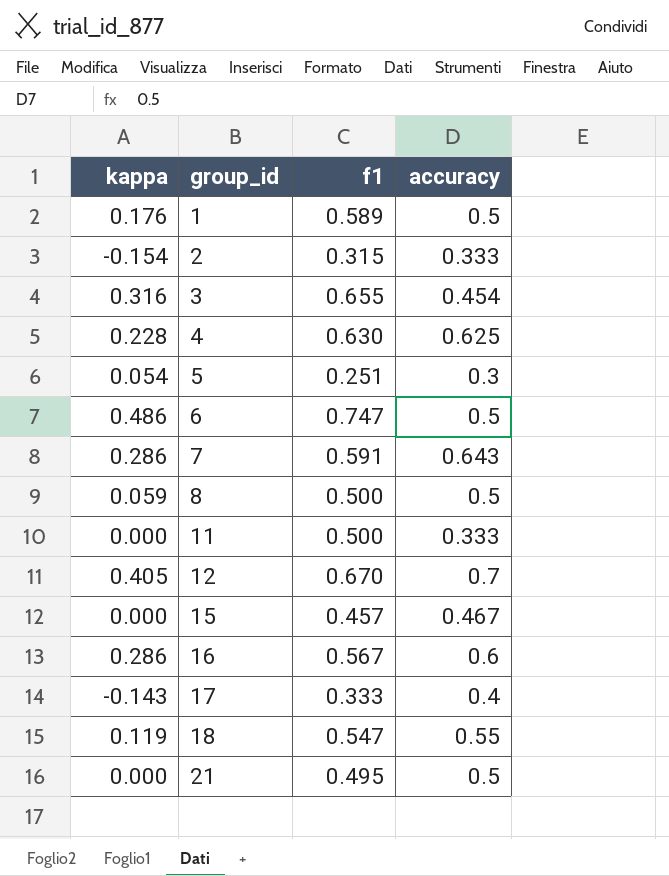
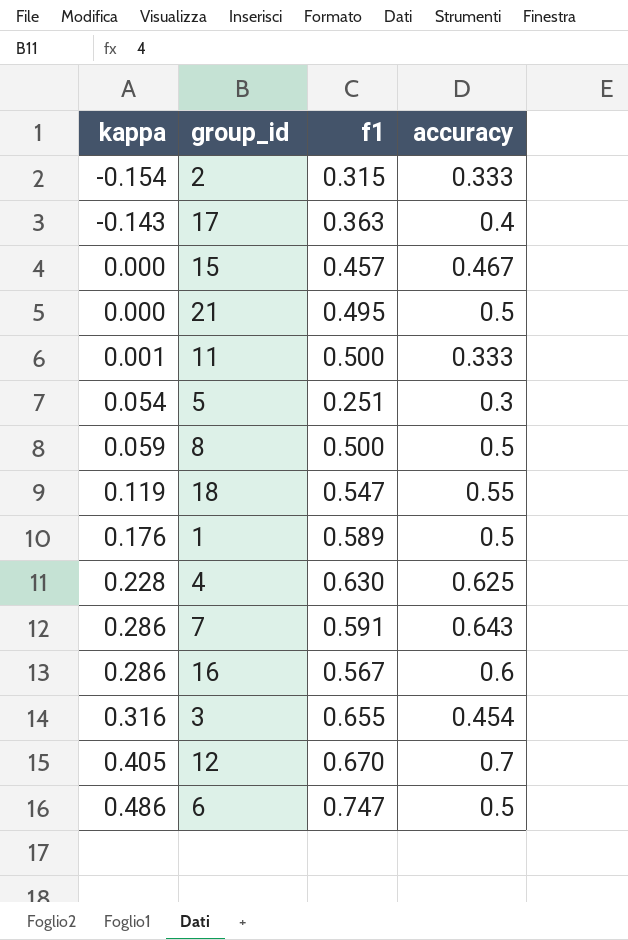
row order: group_id ascending -> kappa ascending
17 | f1: 0.333 -> 0.363
11 | kappa: 0.000 -> 0.001

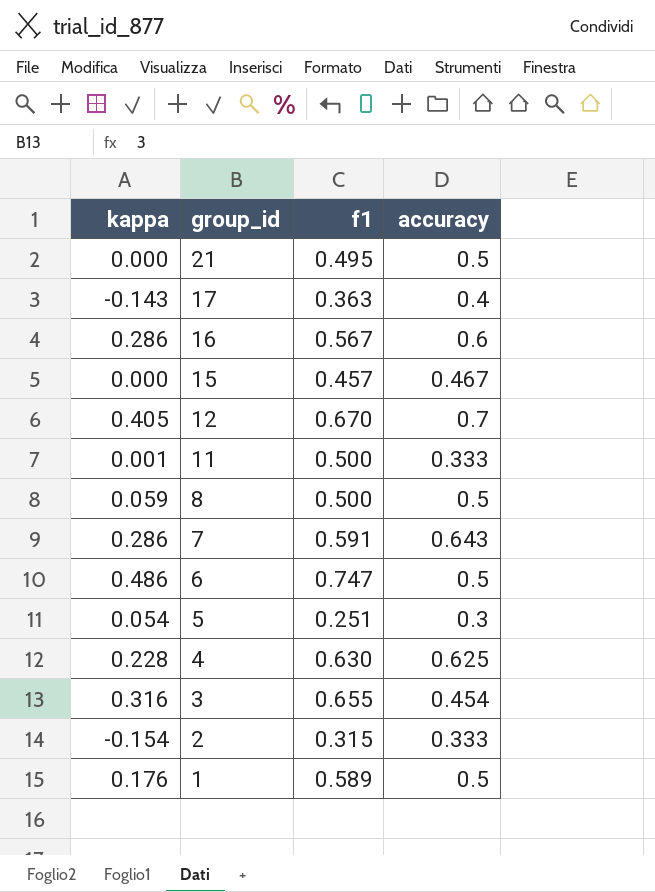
row order: kappa ascending -> group_id descending
row 18: 0.119 | 0.547 | 0.55 -> none

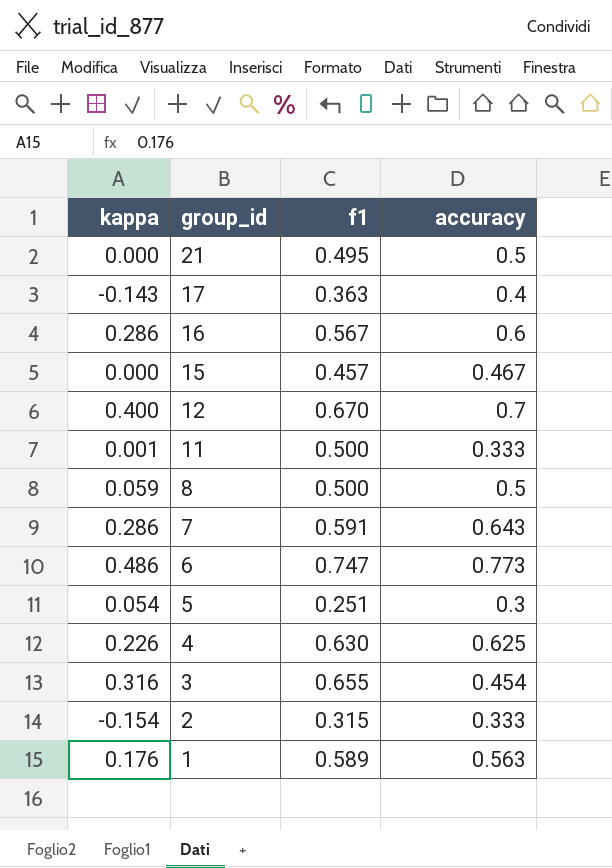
12 | kappa: 0.405 -> 0.400
6 | accuracy: 0.5 -> 0.773
4 | kappa: 0.228 -> 0.226
1 | accuracy: 0.5 -> 0.563

